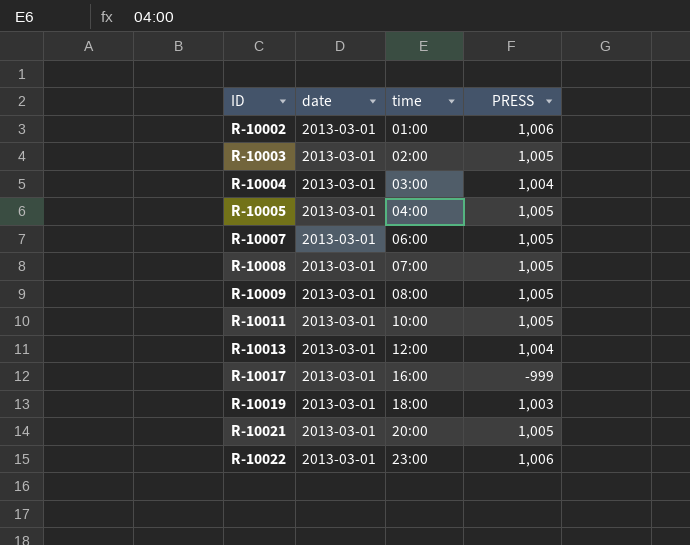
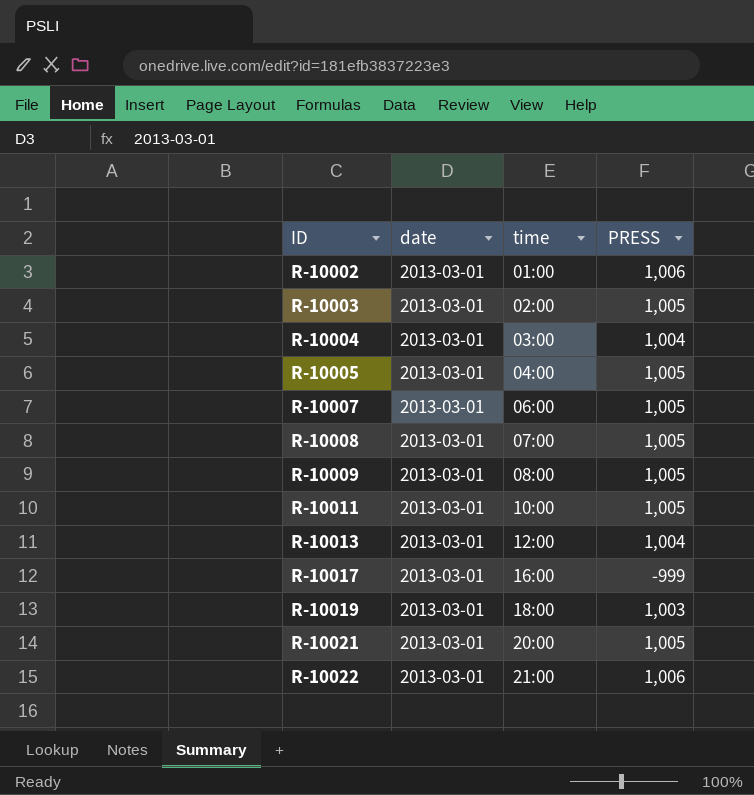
R-10022 | time: 23:00 -> 21:00

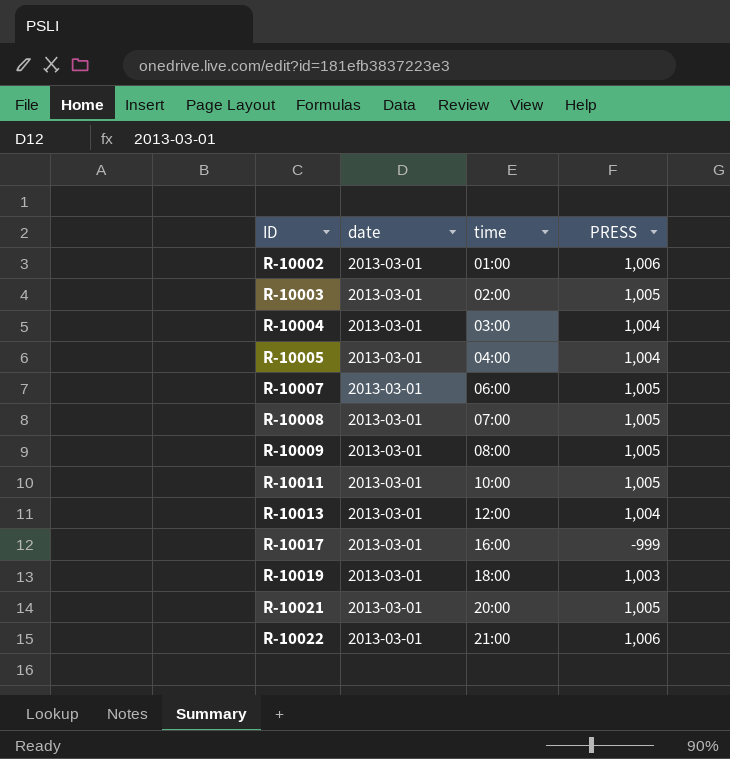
R-10005 | PRESS: 1,005 -> 1,004

